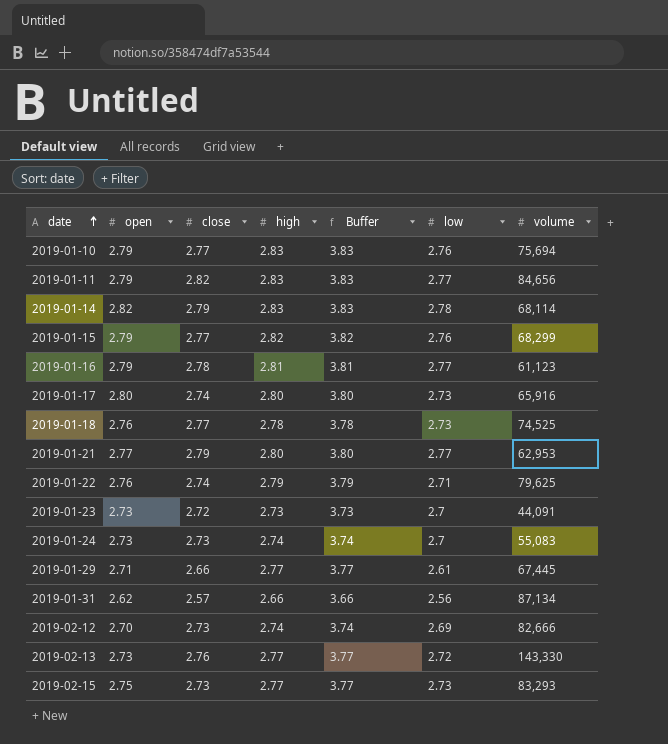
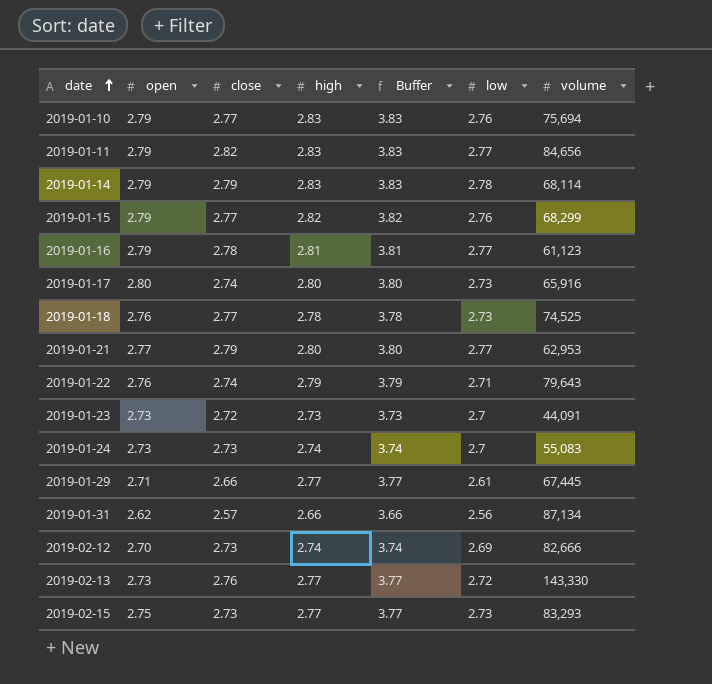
2019-01-14 | open: 2.82 -> 2.79
2019-01-22 | volume: 79,625 -> 79,643

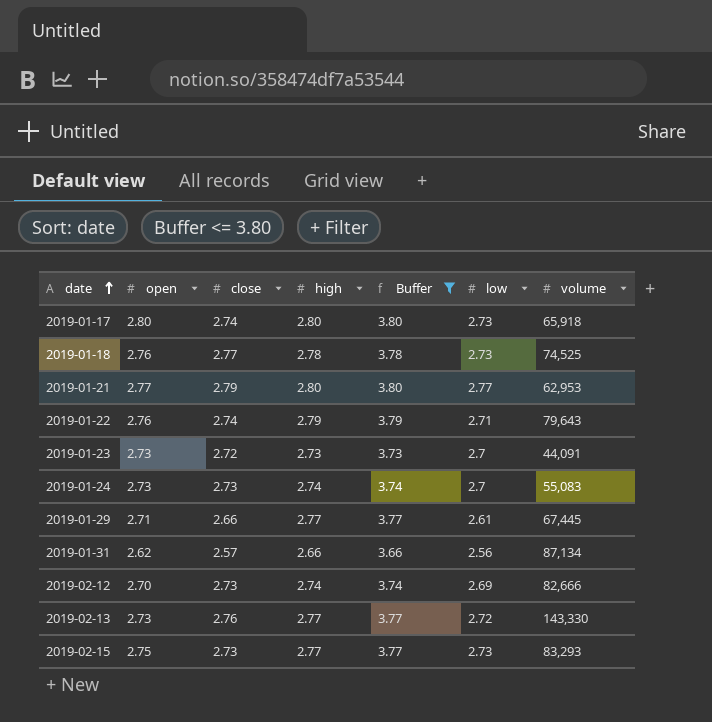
filter: none -> Buffer <= 3.80
2019-01-17 | volume: 65,916 -> 65,918

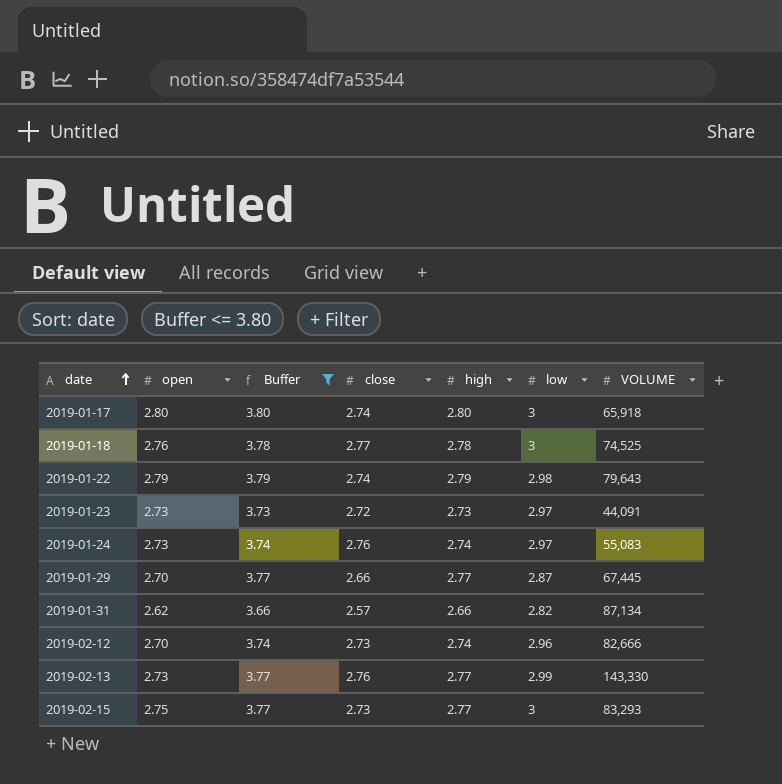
column Buffer | position: 5 -> 3
column name: volume -> VOLUME
row 2019-01-21: 2.77 | 2.79 | 2.80 | 3.80 | 2.77 | 62,953 -> none
2019-01-17 | low: 2.73 -> 3
2019-01-18 | low: 2.73 -> 3
2019-01-22 | open: 2.76 -> 2.79
2019-01-22 | low: 2.71 -> 2.98
2019-01-23 | low: 2.7 -> 2.97
2019-01-24 | close: 2.73 -> 2.76
2019-01-24 | low: 2.7 -> 2.97
2019-01-29 | open: 2.71 -> 2.70
2019-01-29 | low: 2.61 -> 2.87
2019-01-31 | low: 2.56 -> 2.82
2019-02-12 | low: 2.69 -> 2.96
2019-02-13 | low: 2.72 -> 2.99
2019-02-15 | low: 2.73 -> 3

